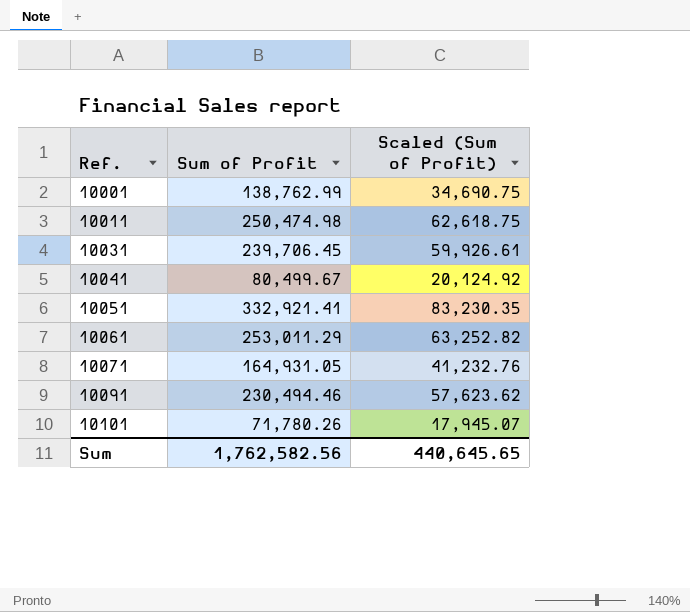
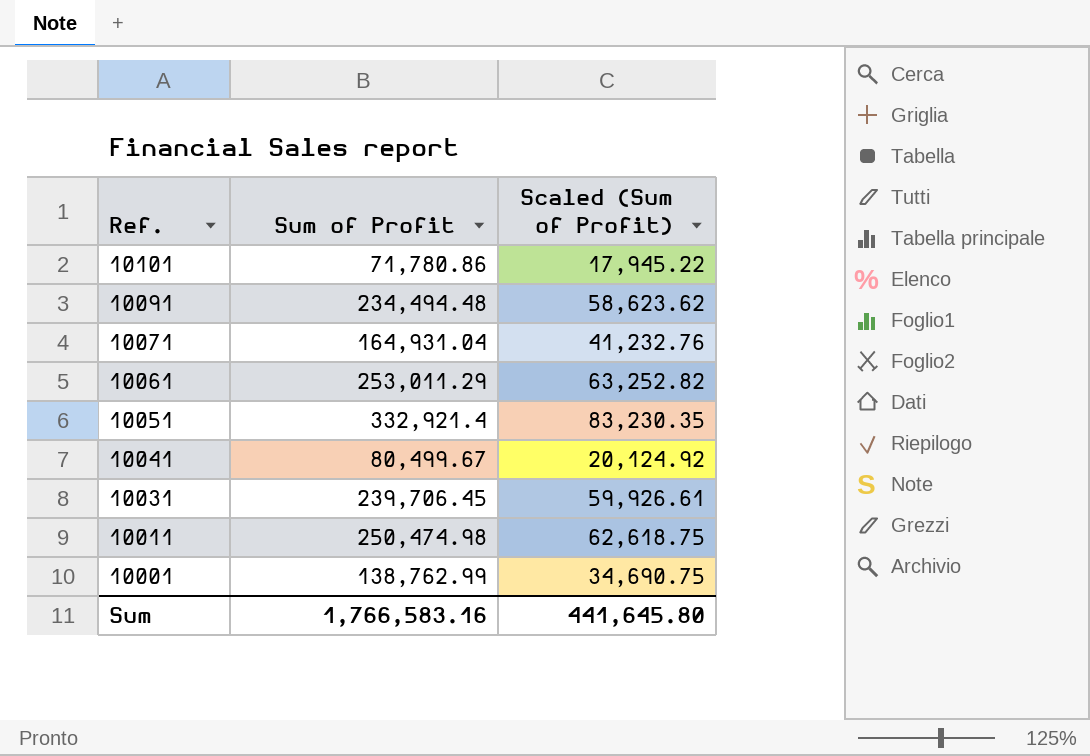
row order: Ref. ascending -> Ref. descending
10101 | Sum of Profit: 71,780.26 -> 71,780.86
10101 | Scaled (Sum of Profit): 17,945.07 -> 17,945.22
10091 | Sum of Profit: 230,494.46 -> 234,494.48
10091 | Scaled (Sum of Profit): 57,623.62 -> 58,623.62
10071 | Sum of Profit: 164,931.05 -> 164,931.04
10051 | Sum of Profit: 332,921.41 -> 332,921.4
Sum | Sum of Profit: 1,762,582.56 -> 1,766,583.16
Sum | Scaled (Sum of Profit): 440,645.65 -> 441,645.80

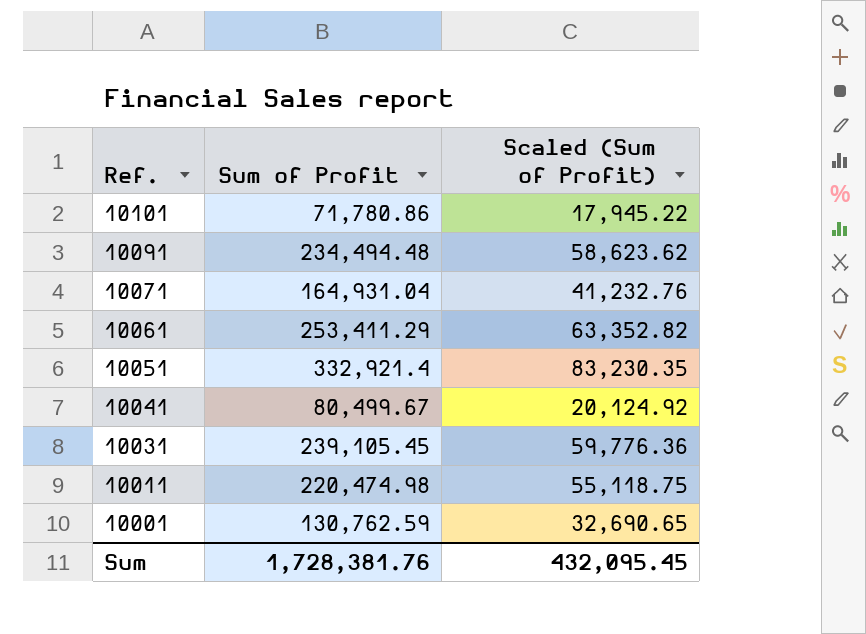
10061 | Sum of Profit: 253,011.29 -> 253,411.29
10061 | Scaled (Sum of Profit): 63,252.82 -> 63,352.82
10031 | Sum of Profit: 239,706.45 -> 239,105.45
10031 | Scaled (Sum of Profit): 59,926.61 -> 59,776.36
10011 | Sum of Profit: 250,474.98 -> 220,474.98
10011 | Scaled (Sum of Profit): 62,618.75 -> 55,118.75
10001 | Sum of Profit: 138,762.99 -> 130,762.59
10001 | Scaled (Sum of Profit): 34,690.75 -> 32,690.65
Sum | Sum of Profit: 1,766,583.16 -> 1,728,381.76
Sum | Scaled (Sum of Profit): 441,645.80 -> 432,095.45

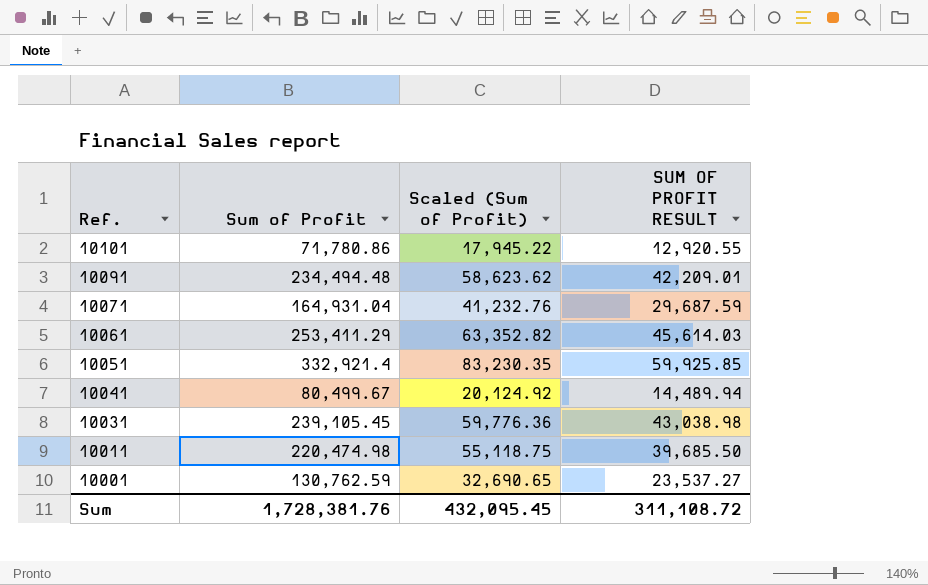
column SUM OF PROFIT RESULT | formula: none -> [Sum of Profit] * 0.18

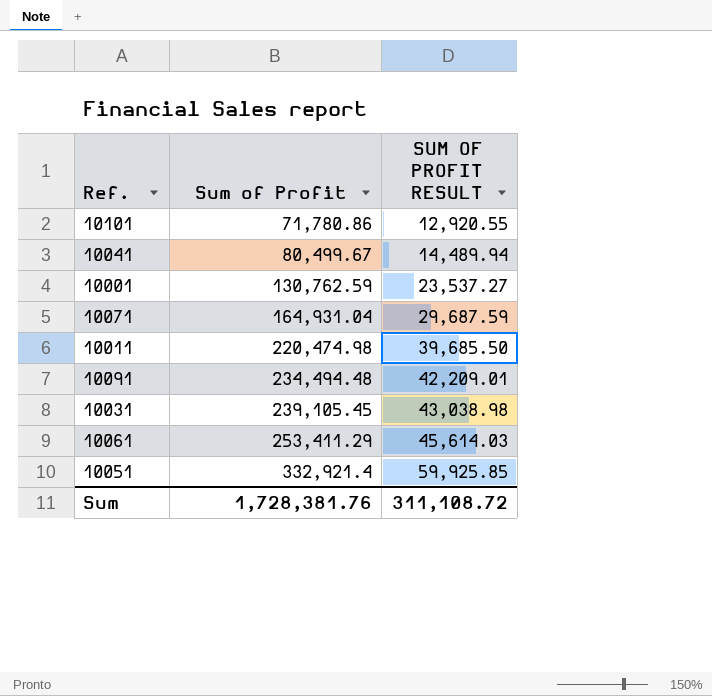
row order: Ref. descending -> Sum of Profit ascending
column Scaled (Sum of Profit) | formula: [Sum of Profit] * 0.25 -> none

